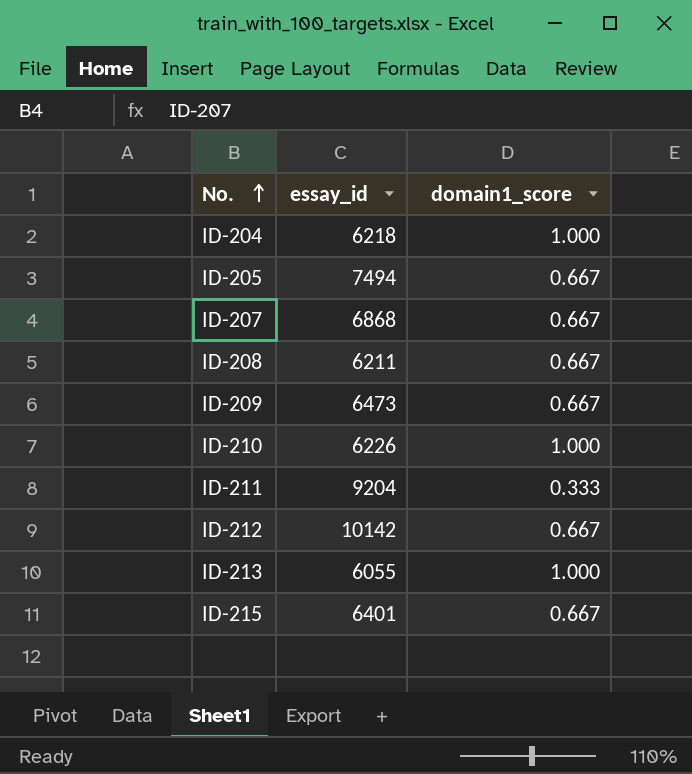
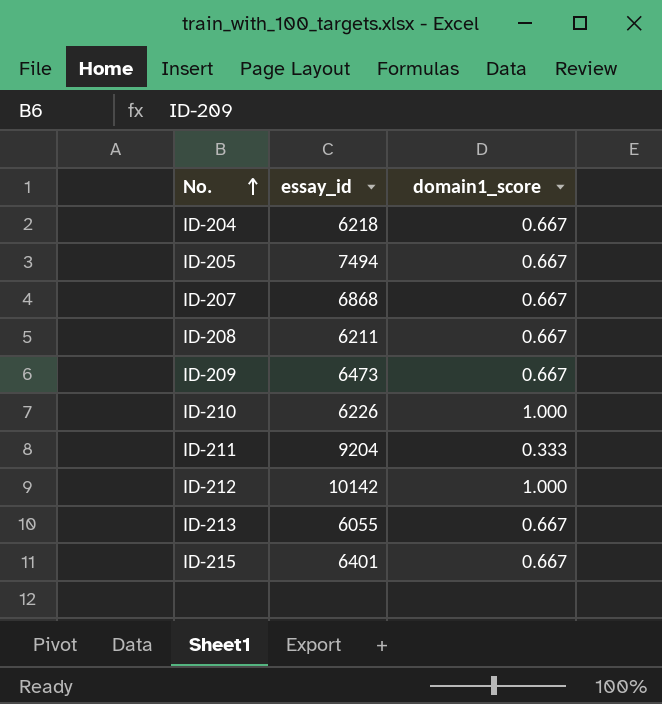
ID-204 | domain1_score: 1.000 -> 0.667
ID-212 | domain1_score: 0.667 -> 1.000
ID-213 | domain1_score: 1.000 -> 0.667

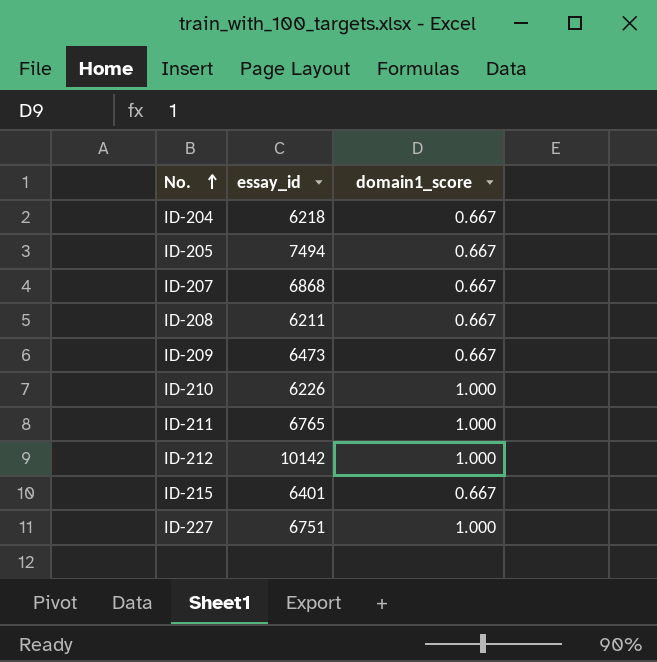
row ID-213: 6055 | 0.667 -> none
ID-211 | essay_id: 9204 -> 6765
ID-211 | domain1_score: 0.333 -> 1.000
row ID-227: none -> 6751 | 1.000

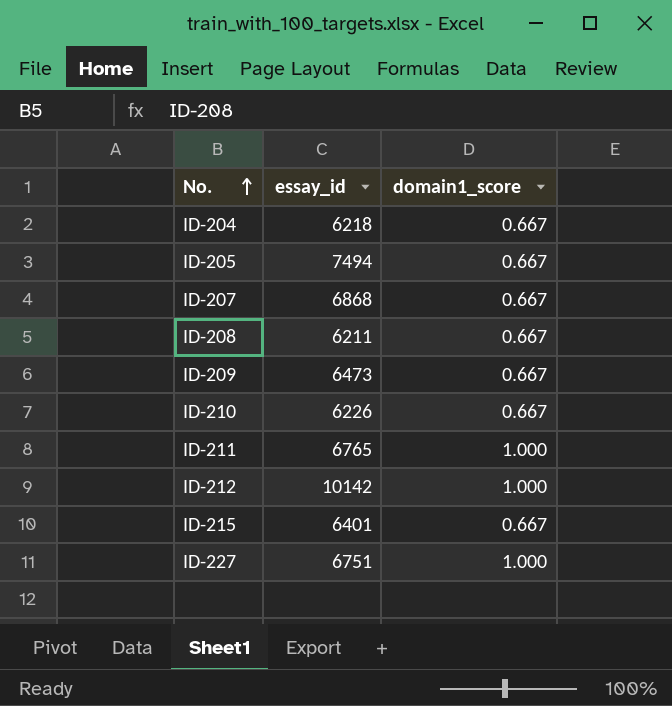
ID-210 | domain1_score: 1.000 -> 0.667

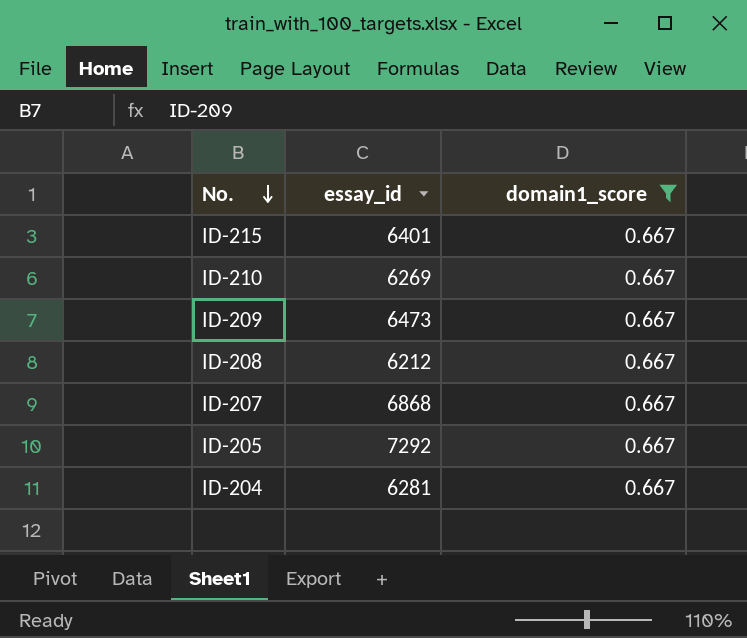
filter: none -> domain1_score = 0.667
row order: No. ascending -> No. descending
ID-210 | essay_id: 6226 -> 6269
ID-208 | essay_id: 6211 -> 6212
ID-205 | essay_id: 7494 -> 7292
ID-204 | essay_id: 6218 -> 6281

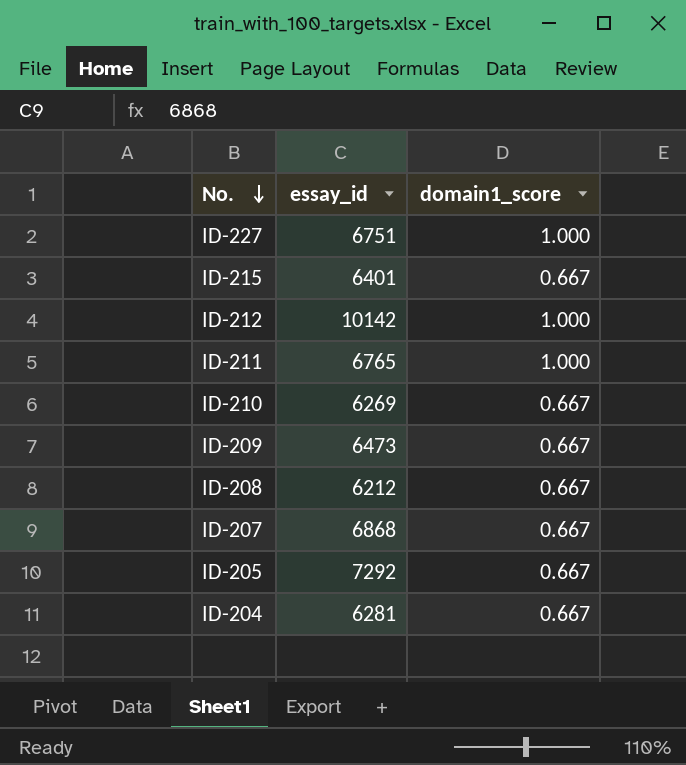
filter: domain1_score = 0.667 -> none

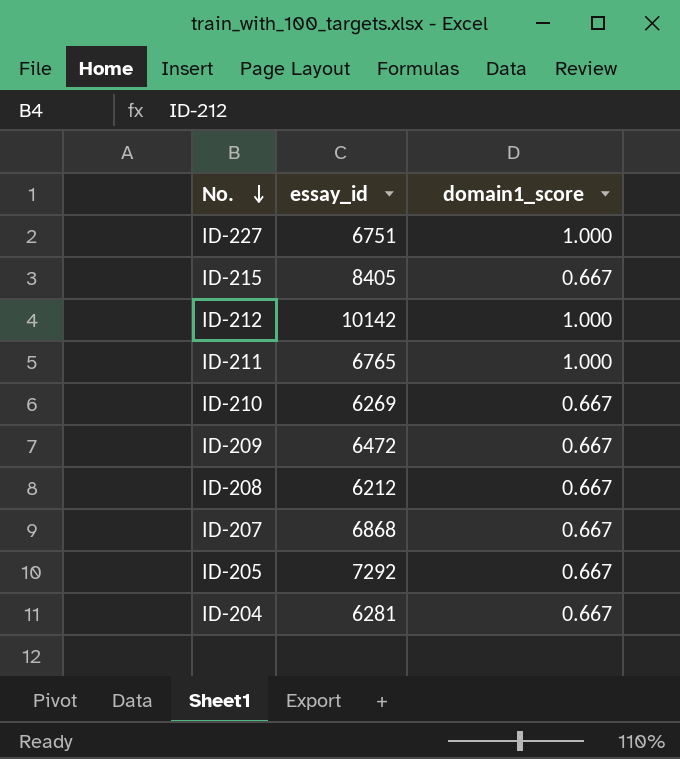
ID-215 | essay_id: 6401 -> 8405
ID-209 | essay_id: 6473 -> 6472

